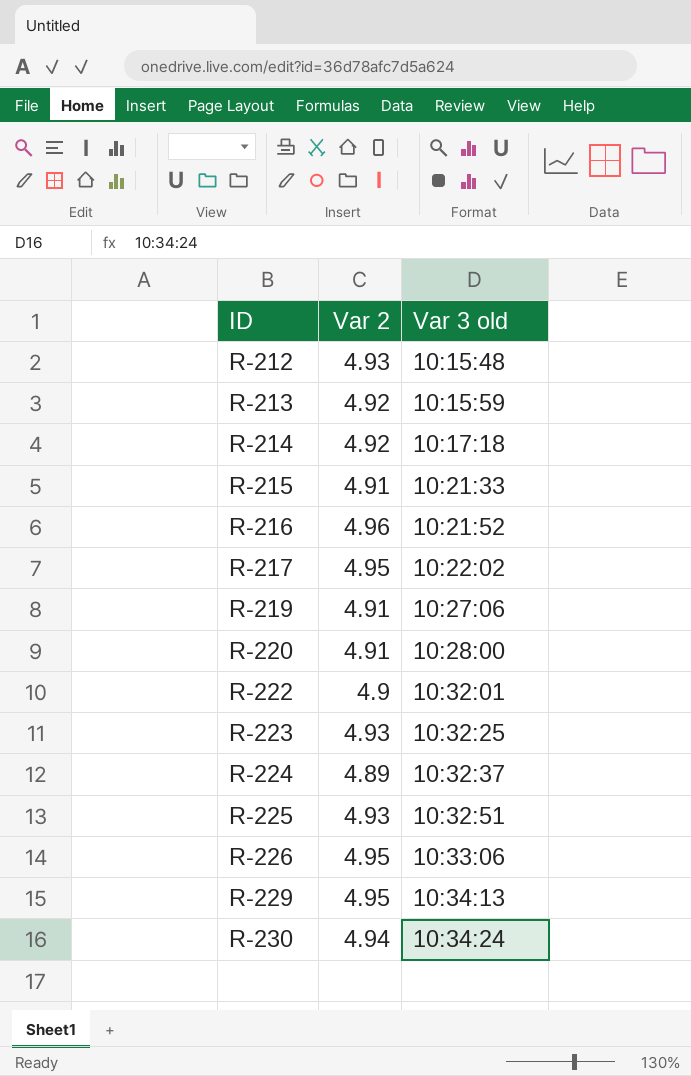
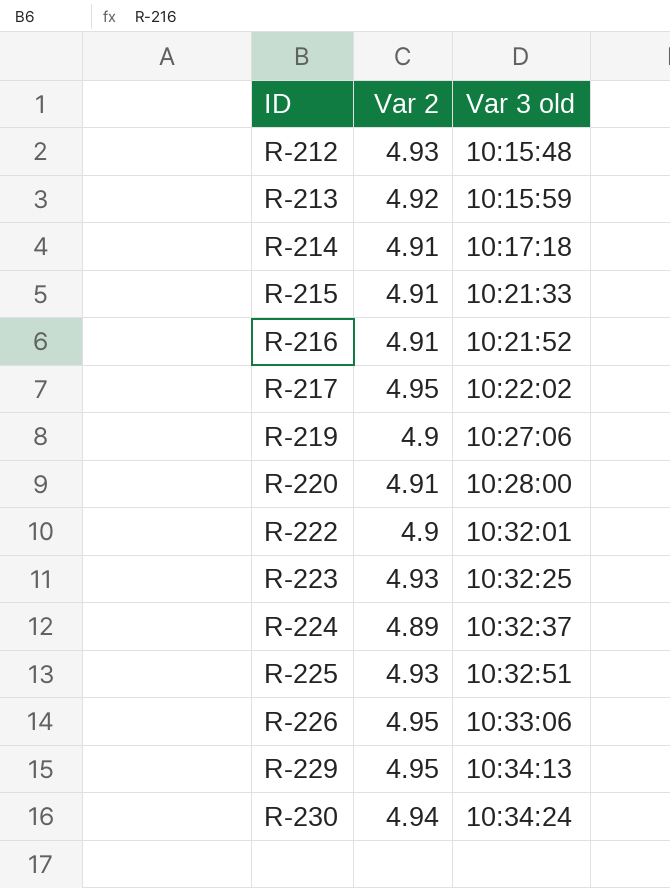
R-214 | Var 2: 4.92 -> 4.91
R-216 | Var 2: 4.96 -> 4.91
R-219 | Var 2: 4.91 -> 4.9

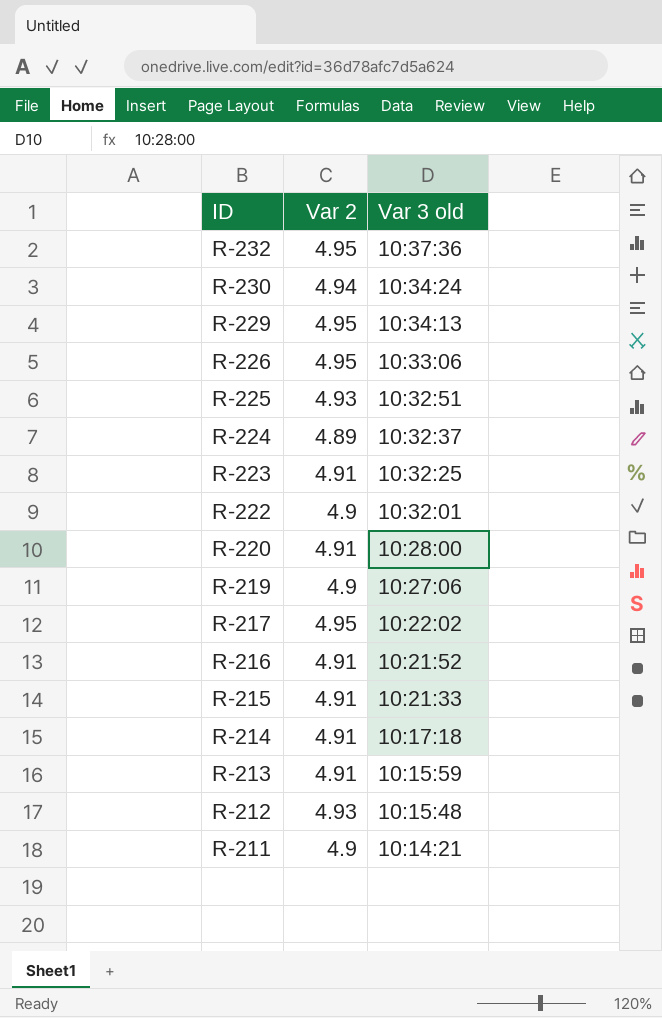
row order: ID ascending -> ID descending
row R-232: none -> 4.95 | 10:37:36
R-223 | Var 2: 4.93 -> 4.91
R-213 | Var 2: 4.92 -> 4.91
row R-211: none -> 4.9 | 10:14:21

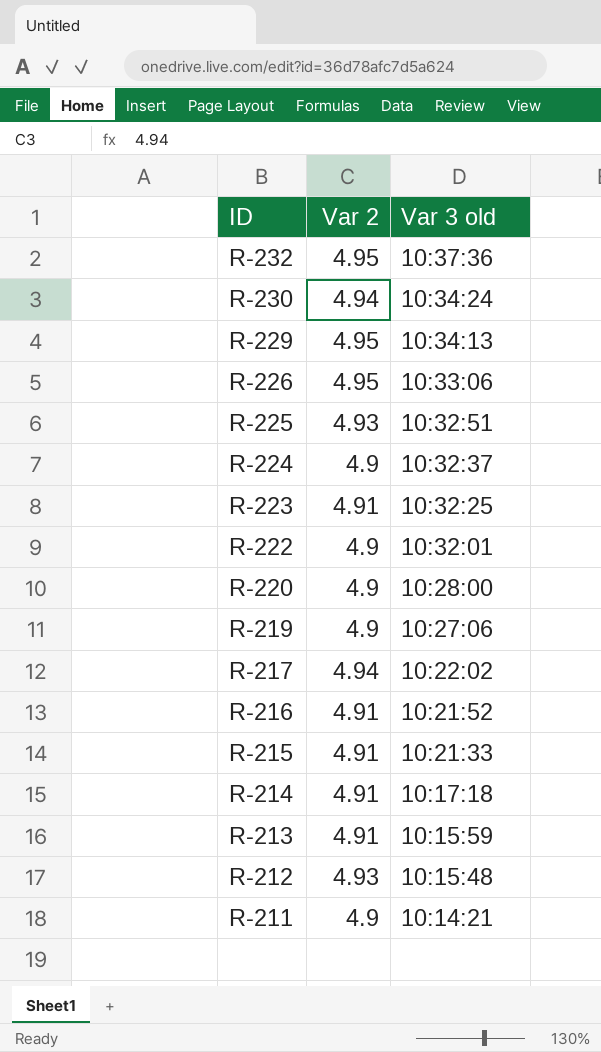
R-224 | Var 2: 4.89 -> 4.9
R-220 | Var 2: 4.91 -> 4.9
R-217 | Var 2: 4.95 -> 4.94

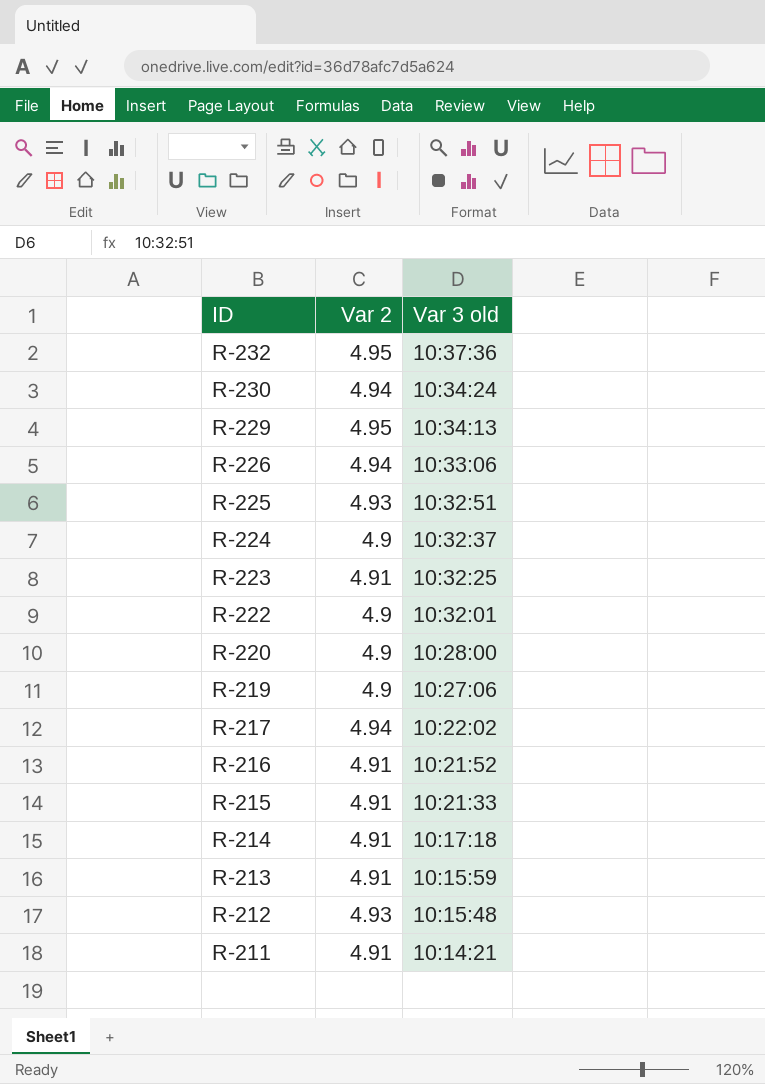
R-226 | Var 2: 4.95 -> 4.94
R-211 | Var 2: 4.9 -> 4.91

